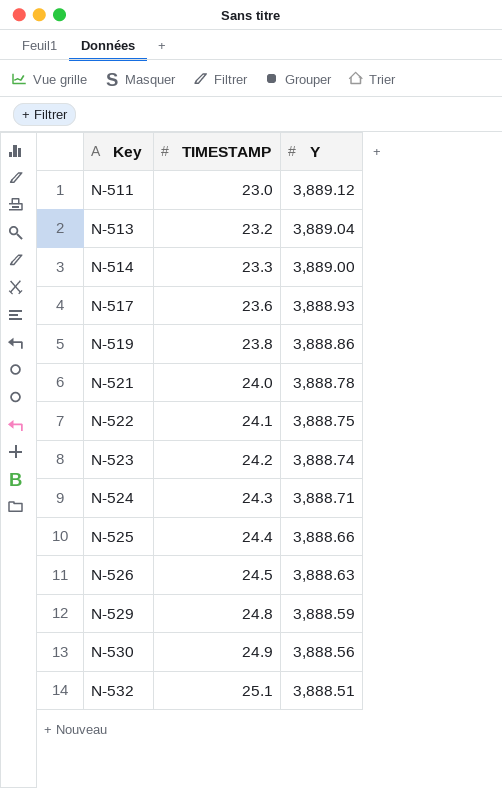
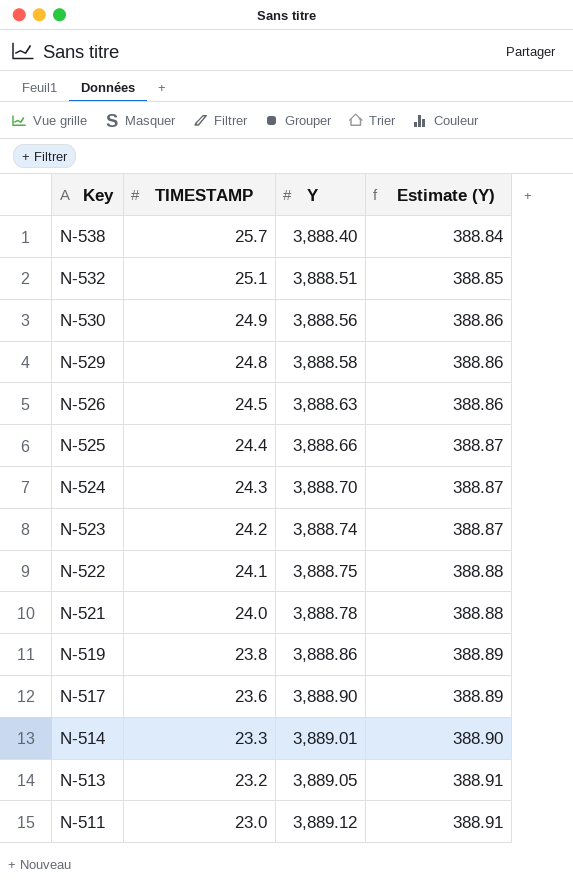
row order: Key ascending -> Key descending
column Estimate (Y) | formula: none -> [Y] * 0.1
row N-538: none -> 25.7 | 3,888.40 | 388.84
N-529 | Y: 3,888.59 -> 3,888.58
N-524 | Y: 3,888.71 -> 3,888.70
N-517 | Y: 3,888.93 -> 3,888.90
N-514 | Y: 3,889.00 -> 3,889.01
N-513 | Y: 3,889.04 -> 3,889.05

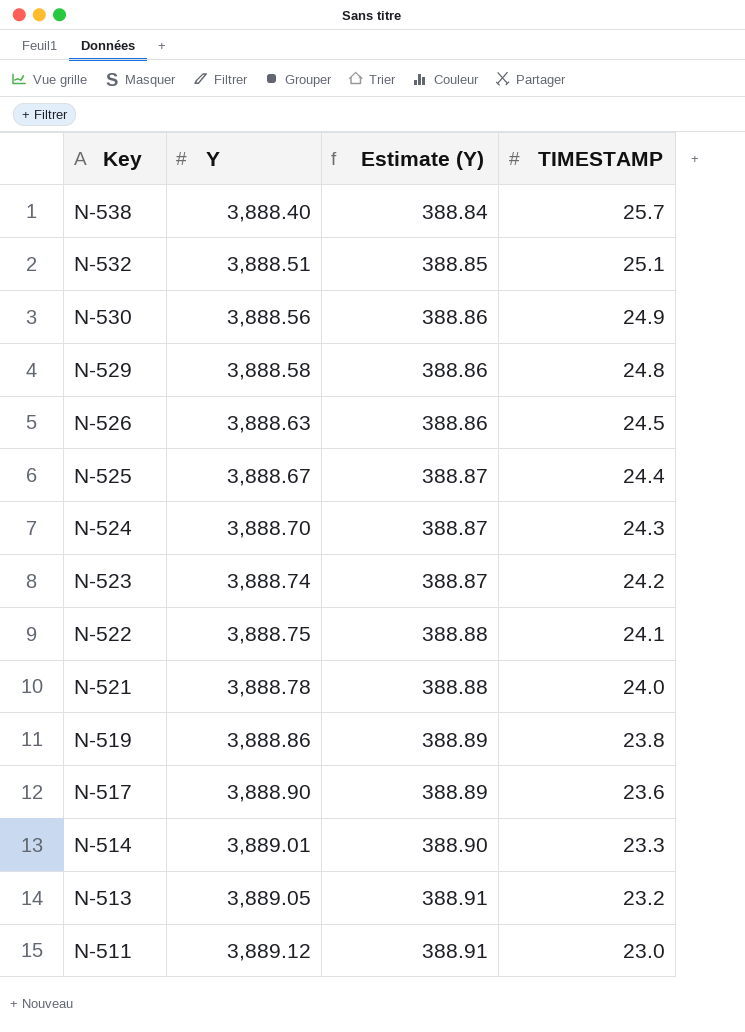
column TIMESTAMP | position: 2 -> 4
N-525 | Y: 3,888.66 -> 3,888.67

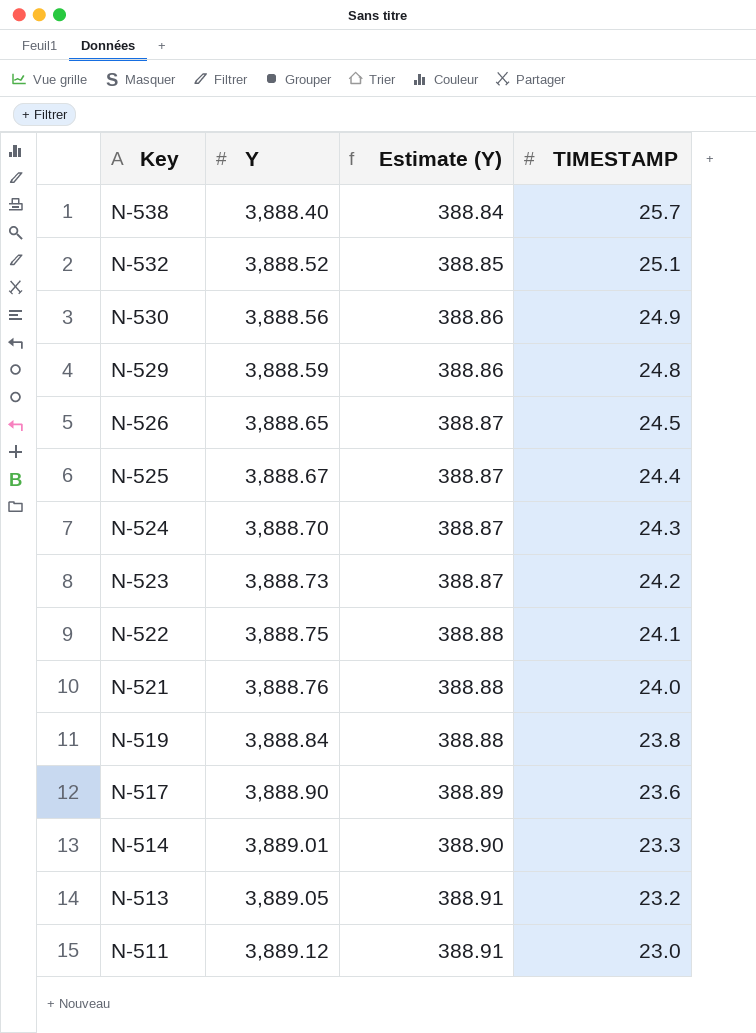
N-532 | Y: 3,888.51 -> 3,888.52
N-529 | Y: 3,888.58 -> 3,888.59
N-526 | Y: 3,888.63 -> 3,888.65
N-526 | Estimate (Y): 388.86 -> 388.87
N-523 | Y: 3,888.74 -> 3,888.73
N-521 | Y: 3,888.78 -> 3,888.76
N-519 | Y: 3,888.86 -> 3,888.84
N-519 | Estimate (Y): 388.89 -> 388.88

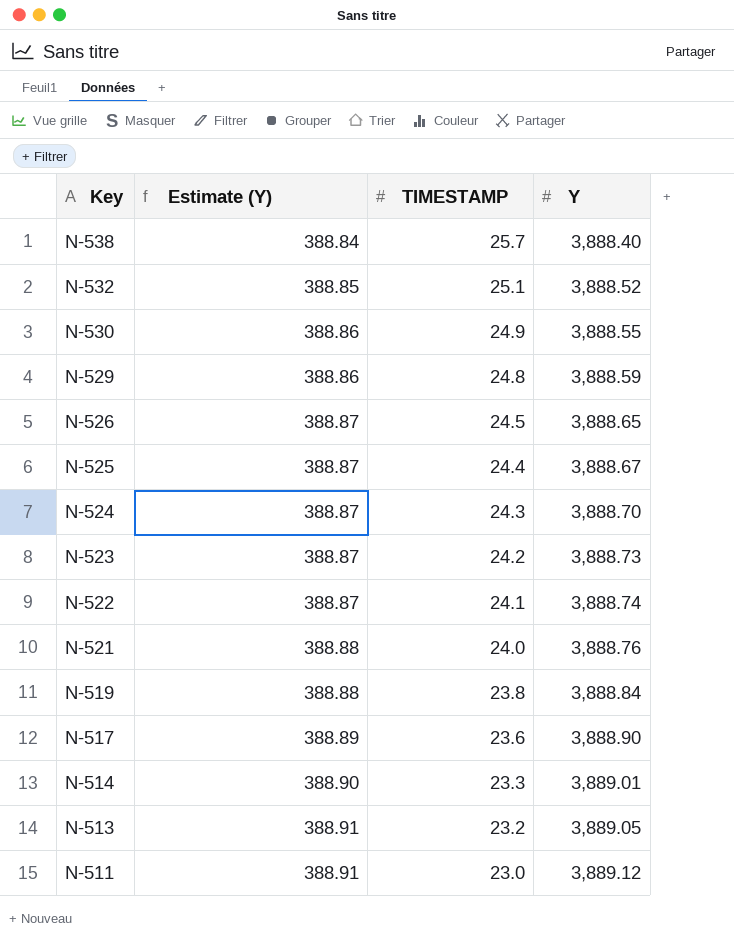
column Y | position: 2 -> 4
N-530 | Y: 3,888.56 -> 3,888.55
N-522 | Estimate (Y): 388.88 -> 388.87
N-522 | Y: 3,888.75 -> 3,888.74

